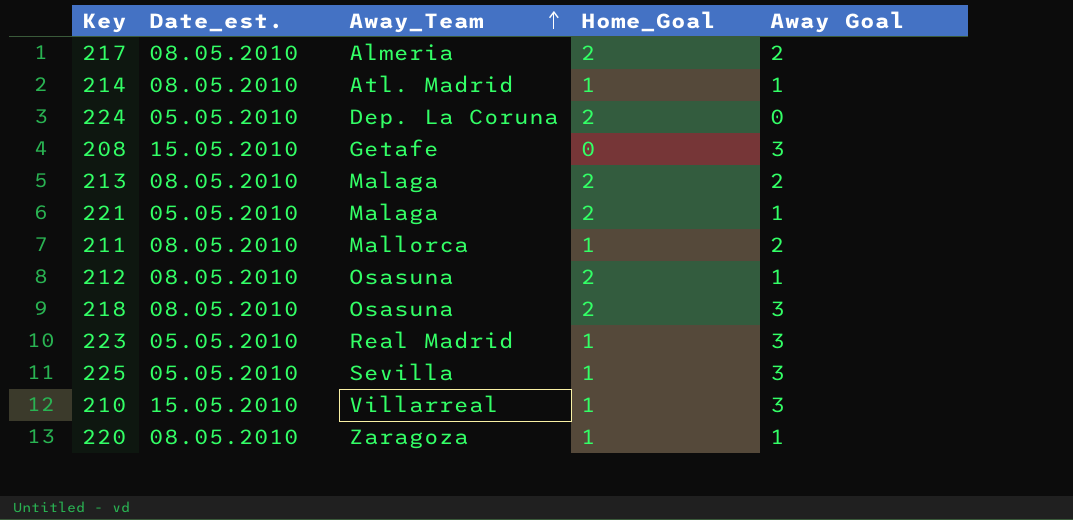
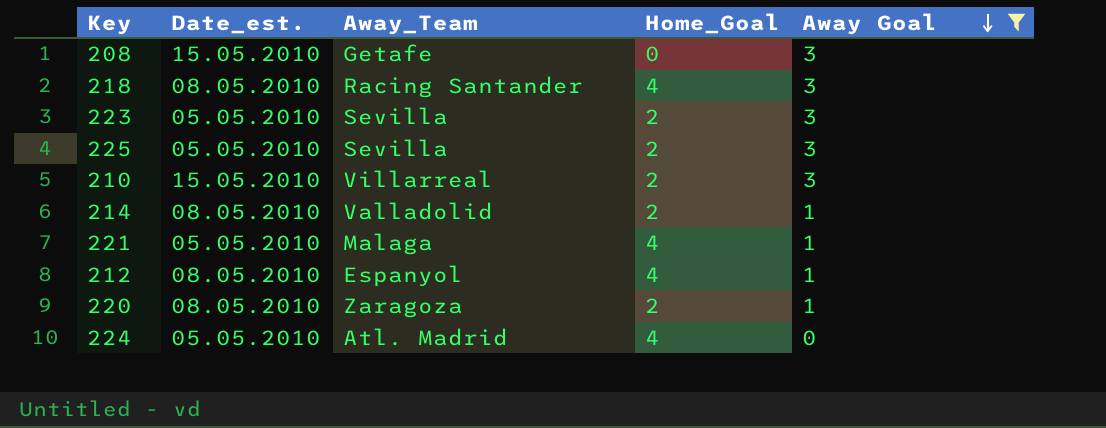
filter: none -> Away Goal != 2
row order: Away_Team ascending -> Away Goal descending
218 | Away_Team: Osasuna -> Racing Santander
218 | Home_Goal: 2 -> 4
223 | Away_Team: Real Madrid -> Sevilla
223 | Home_Goal: 1 -> 2
225 | Home_Goal: 1 -> 2
210 | Home_Goal: 1 -> 2
214 | Away_Team: Atl. Madrid -> Valladolid
214 | Home_Goal: 1 -> 2
221 | Home_Goal: 2 -> 4
212 | Away_Team: Osasuna -> Espanyol
212 | Home_Goal: 2 -> 4
220 | Home_Goal: 1 -> 2
224 | Away_Team: Dep. La Coruna -> Atl. Madrid
224 | Home_Goal: 2 -> 4

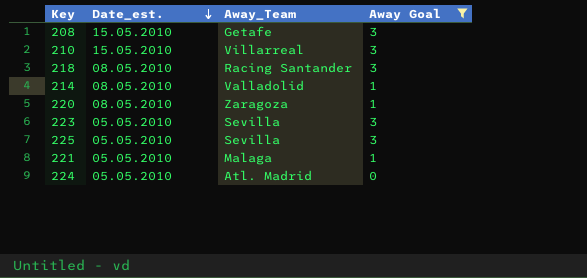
row order: Away Goal descending -> Date_est. descending
column Home_Goal | position: 4 -> none
row 212: 08.05.2010 | Espanyol | 4 | 1 -> none

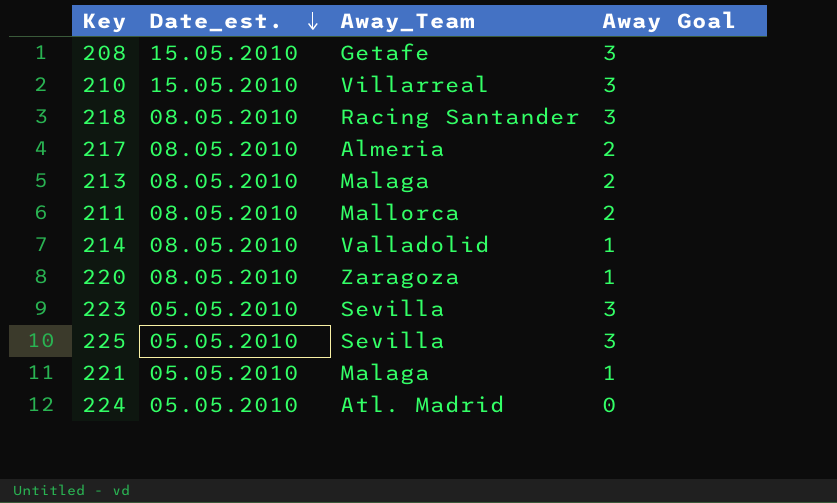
filter: Away Goal != 2 -> none

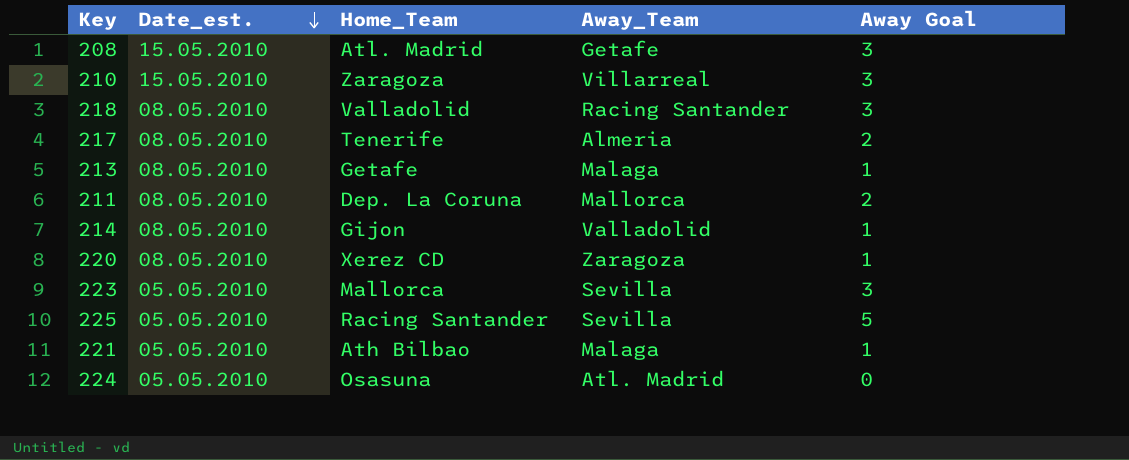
column Home_Team | position: none -> 3
213 | Away Goal: 2 -> 1
225 | Away Goal: 3 -> 5

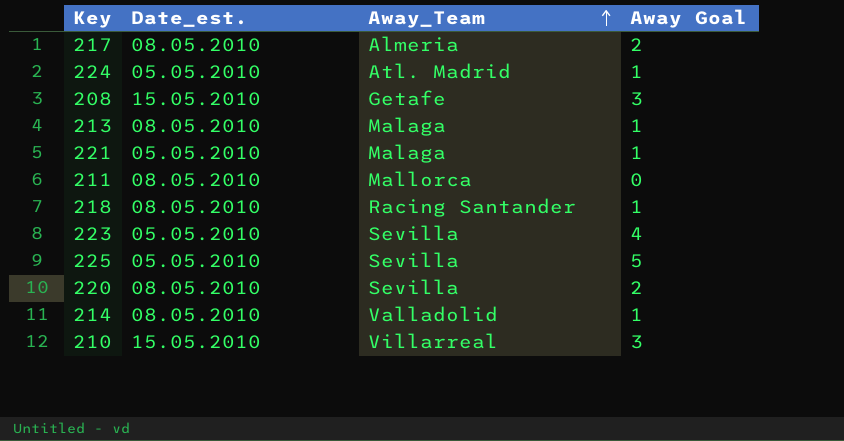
row order: Date_est. descending -> Away_Team ascending
column Home_Team | position: 3 -> none
224 | Away Goal: 0 -> 1
211 | Away Goal: 2 -> 0
218 | Away Goal: 3 -> 1
223 | Away Goal: 3 -> 4
220 | Away_Team: Zaragoza -> Sevilla
220 | Away Goal: 1 -> 2

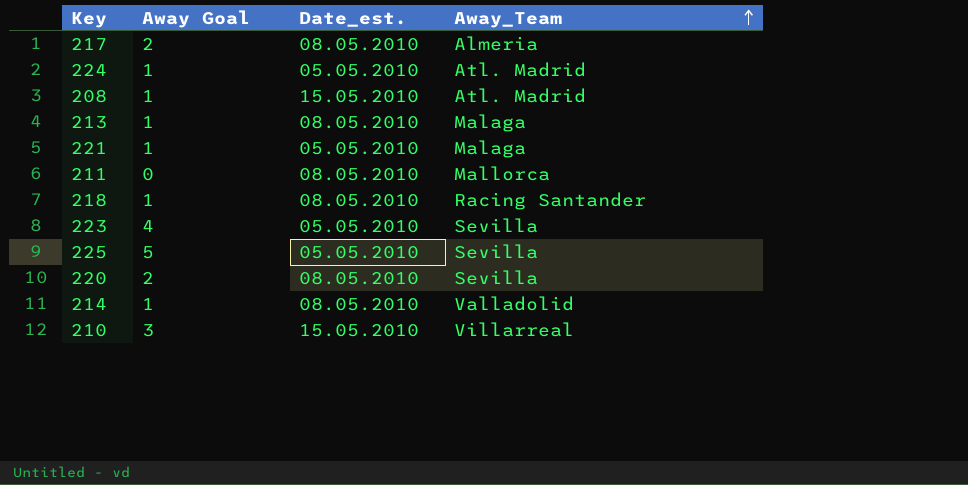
column Away Goal | position: 4 -> 2
208 | Away Goal: 3 -> 1
208 | Away_Team: Getafe -> Atl. Madrid

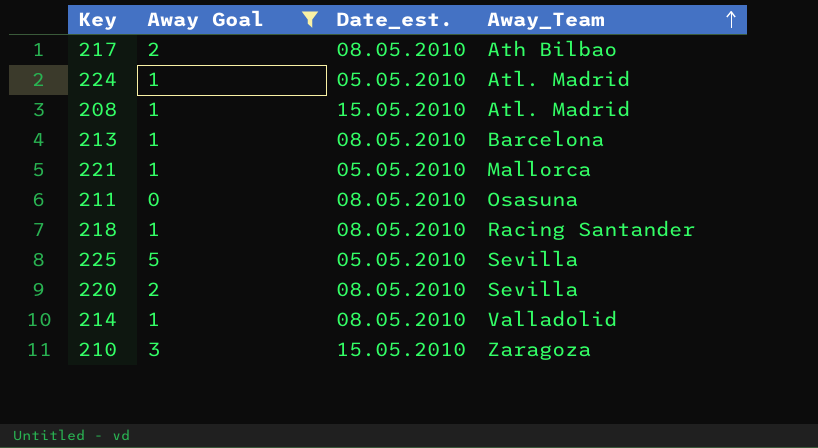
filter: none -> Away Goal != 4
217 | Away_Team: Almeria -> Ath Bilbao
213 | Away_Team: Malaga -> Barcelona
221 | Away_Team: Malaga -> Mallorca
211 | Away_Team: Mallorca -> Osasuna
210 | Away_Team: Villarreal -> Zaragoza

